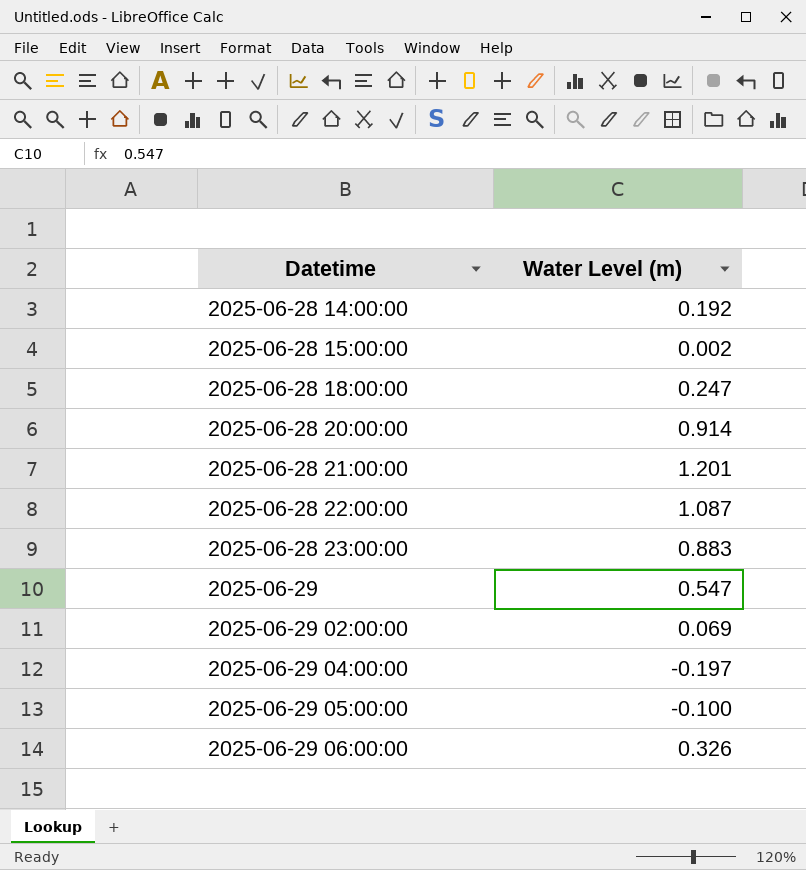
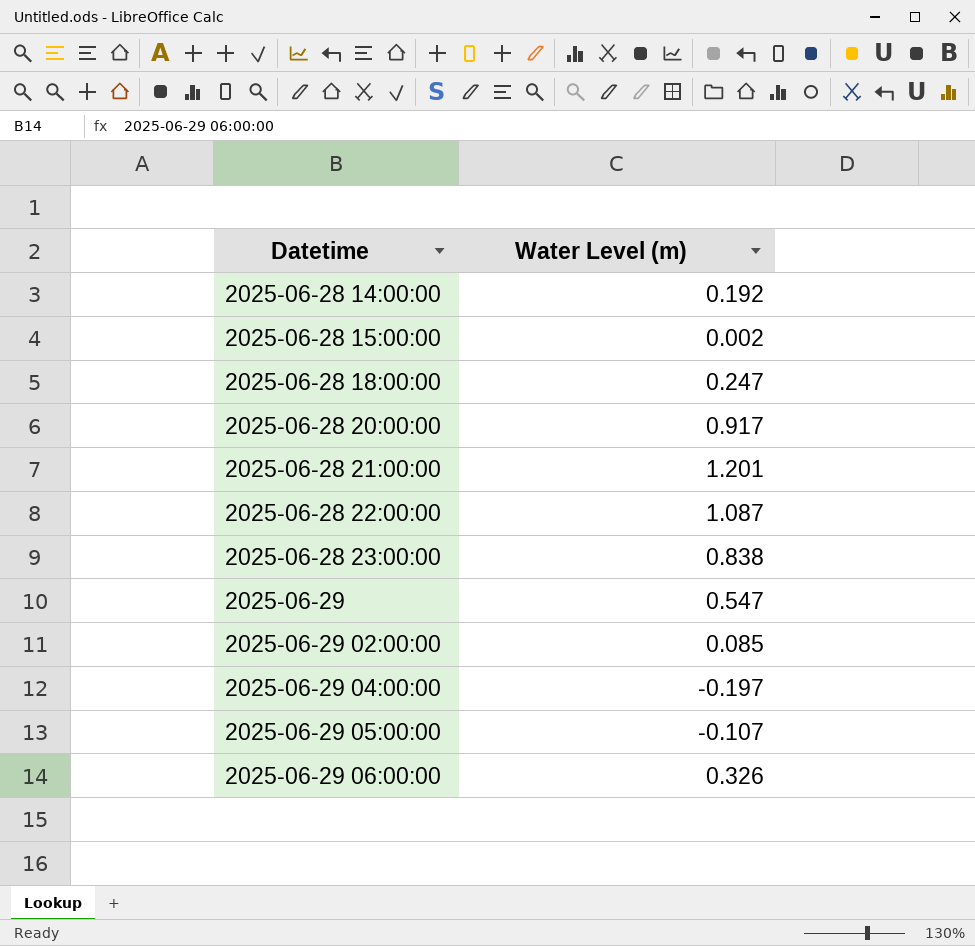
2025-06-28 20:00:00 | Water Level (m): 0.914 -> 0.917
2025-06-28 23:00:00 | Water Level (m): 0.883 -> 0.838
2025-06-29 02:00:00 | Water Level (m): 0.069 -> 0.085
2025-06-29 05:00:00 | Water Level (m): -0.100 -> -0.107

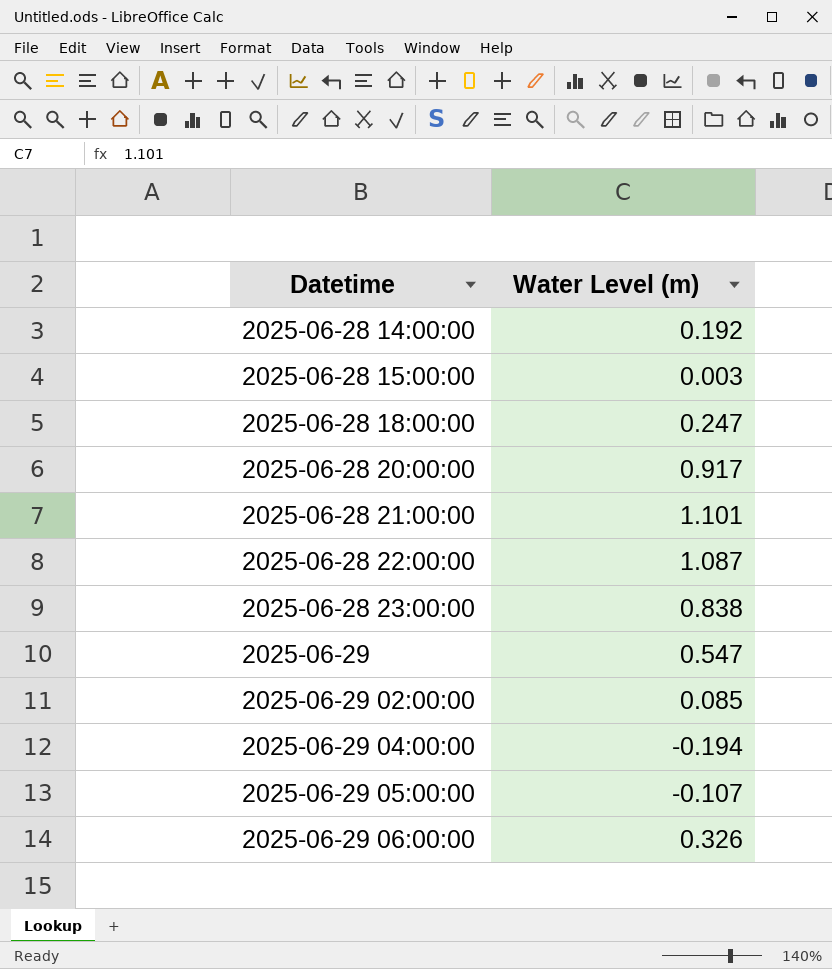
2025-06-28 15:00:00 | Water Level (m): 0.002 -> 0.003
2025-06-28 21:00:00 | Water Level (m): 1.201 -> 1.101
2025-06-29 04:00:00 | Water Level (m): -0.197 -> -0.194

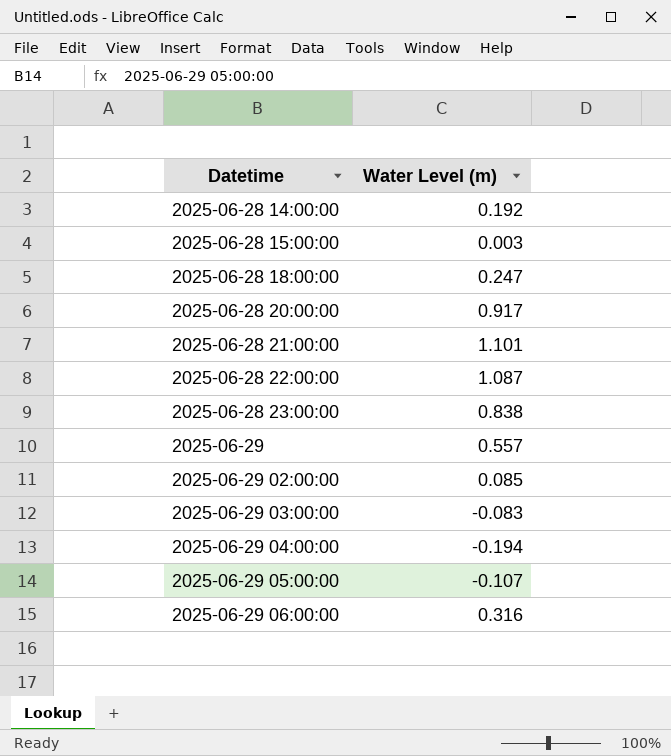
2025-06-29 | Water Level (m): 0.547 -> 0.557
row 2025-06-29 03:00:00: none -> -0.083
2025-06-29 06:00:00 | Water Level (m): 0.326 -> 0.316

